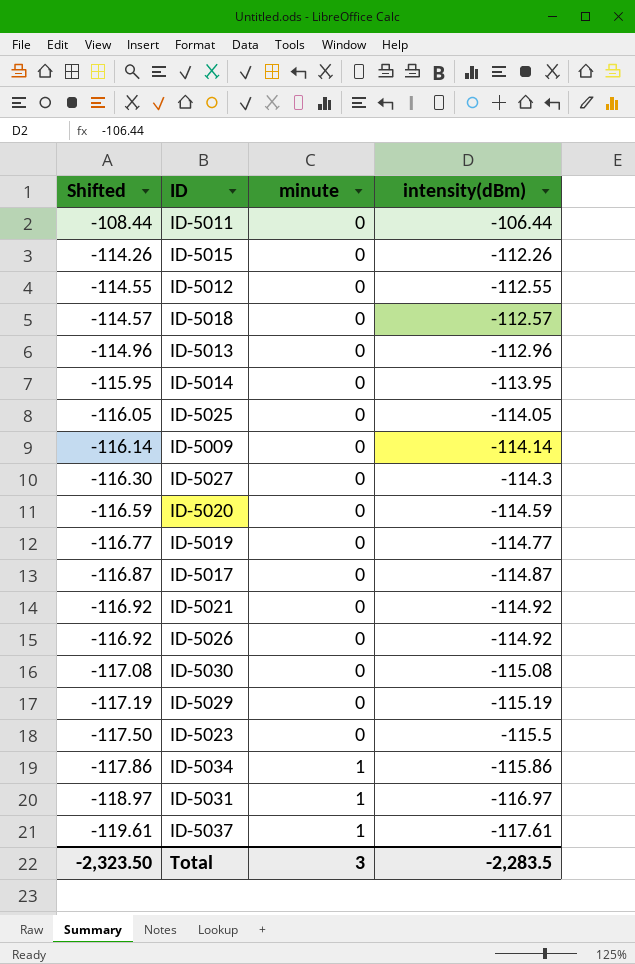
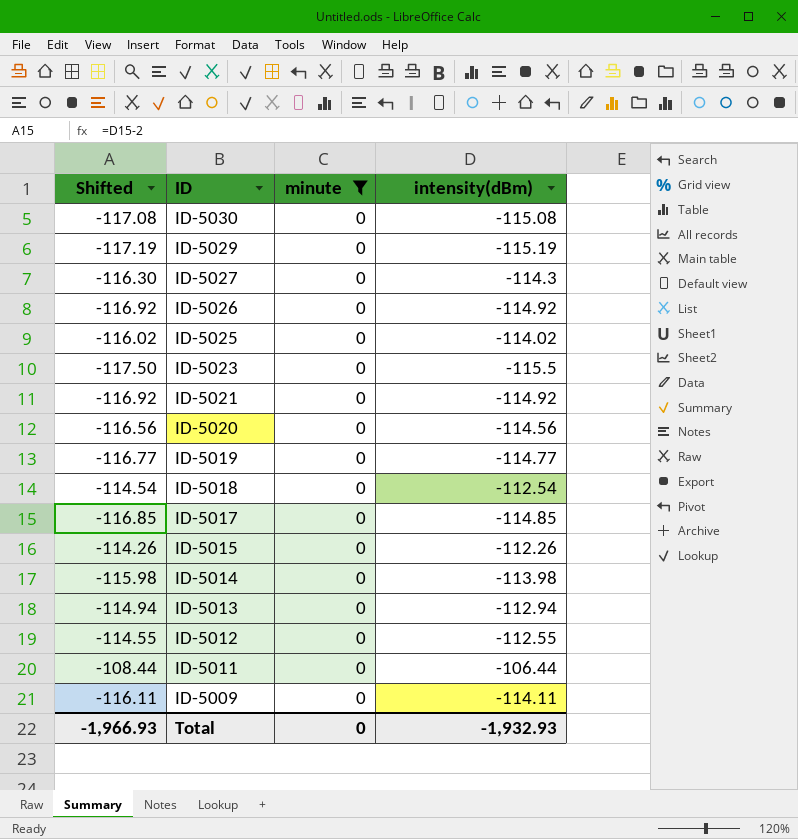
filter: none -> minute = 0
row order: Shifted descending -> ID descending
ID-5025 | Shifted: -116.05 -> -116.02
ID-5025 | intensity(dBm): -114.05 -> -114.02
ID-5020 | Shifted: -116.59 -> -116.56
ID-5020 | intensity(dBm): -114.59 -> -114.56
ID-5018 | Shifted: -114.57 -> -114.54
ID-5018 | intensity(dBm): -112.57 -> -112.54
ID-5017 | Shifted: -116.87 -> -116.85
ID-5017 | intensity(dBm): -114.87 -> -114.85
ID-5014 | Shifted: -115.95 -> -115.98
ID-5014 | intensity(dBm): -113.95 -> -113.98
ID-5013 | Shifted: -114.96 -> -114.94
ID-5013 | intensity(dBm): -112.96 -> -112.94
ID-5009 | Shifted: -116.14 -> -116.11
ID-5009 | intensity(dBm): -114.14 -> -114.11
Total | Shifted: -2,323.50 -> -1,966.93
Total | minute: 3 -> 0
Total | intensity(dBm): -2,283.5 -> -1,932.93

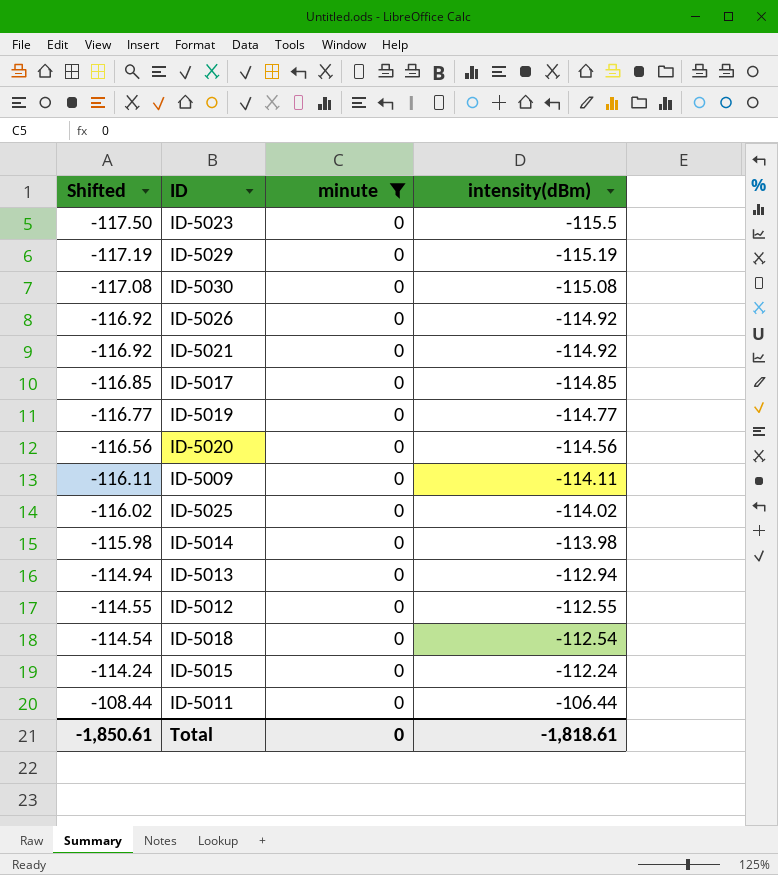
row order: ID descending -> Shifted ascending
row ID-5027: -116.30 | 0 | -114.3 -> none
ID-5015 | Shifted: -114.26 -> -114.24
ID-5015 | intensity(dBm): -112.26 -> -112.24
Total | Shifted: -1,966.93 -> -1,850.61
Total | intensity(dBm): -1,932.93 -> -1,818.61

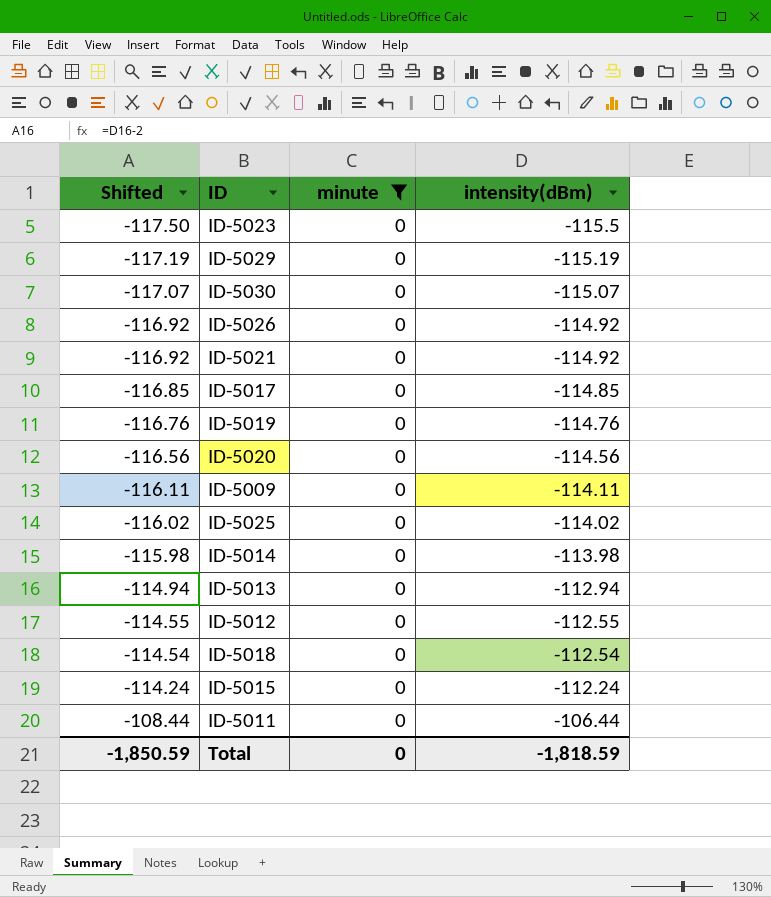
ID-5030 | Shifted: -117.08 -> -117.07
ID-5030 | intensity(dBm): -115.08 -> -115.07
ID-5019 | Shifted: -116.77 -> -116.76
ID-5019 | intensity(dBm): -114.77 -> -114.76
Total | Shifted: -1,850.61 -> -1,850.59
Total | intensity(dBm): -1,818.61 -> -1,818.59

